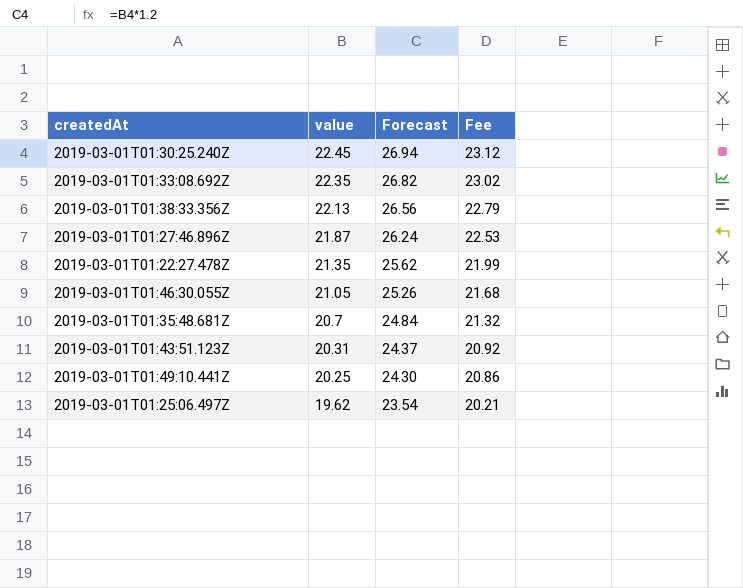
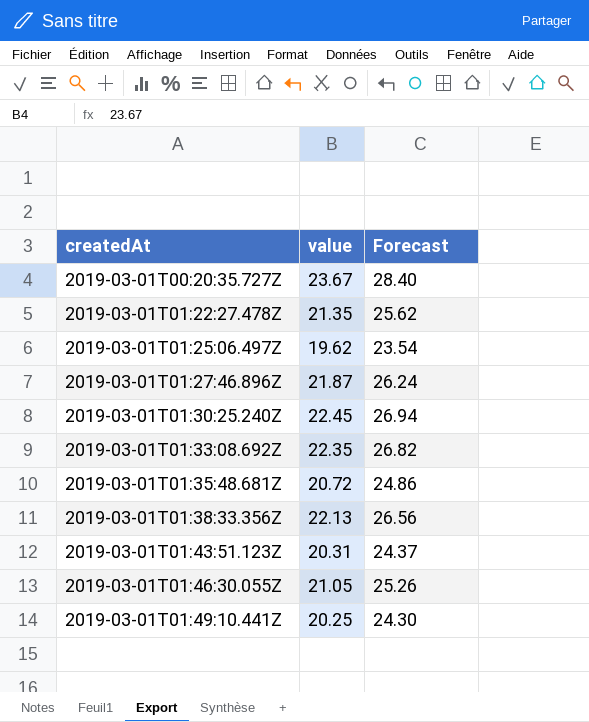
row order: value descending -> createdAt ascending
column Fee | formula: [value] * 1.03 -> none
row 2019-03-01T00:20:35.727Z: none -> 23.67 | 28.40
2019-03-01T01:35:48.681Z | value: 20.7 -> 20.72
2019-03-01T01:35:48.681Z | Forecast: 24.84 -> 24.86

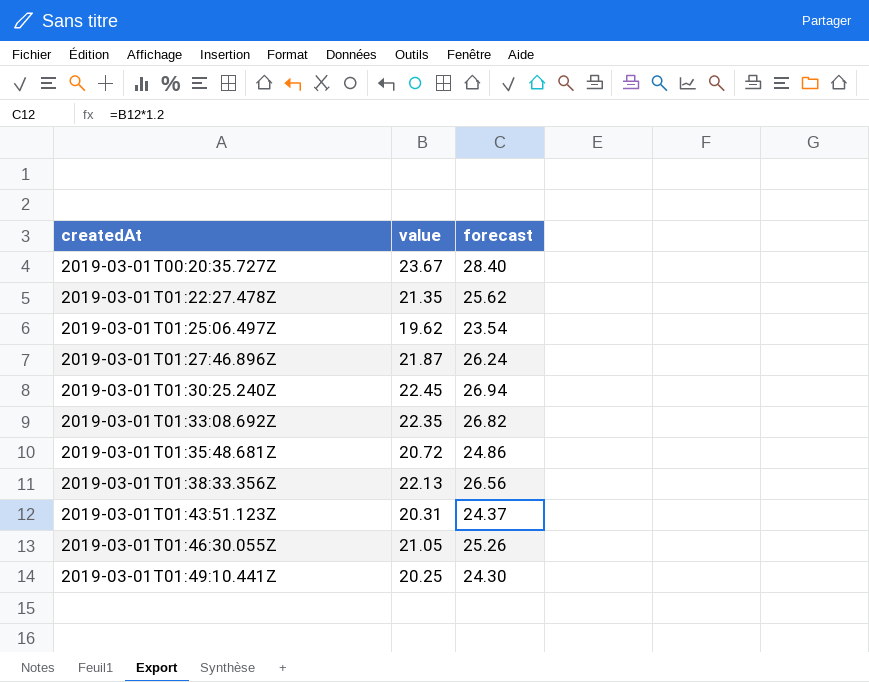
column name: Forecast -> forecast

